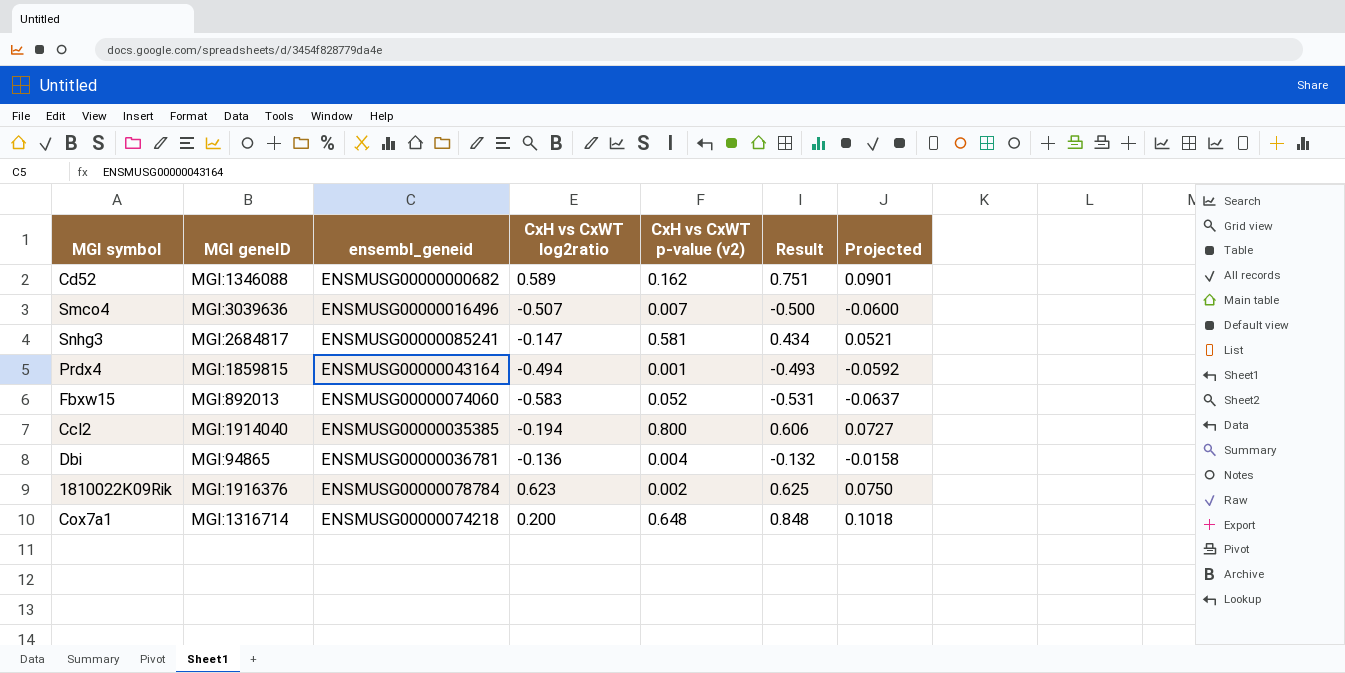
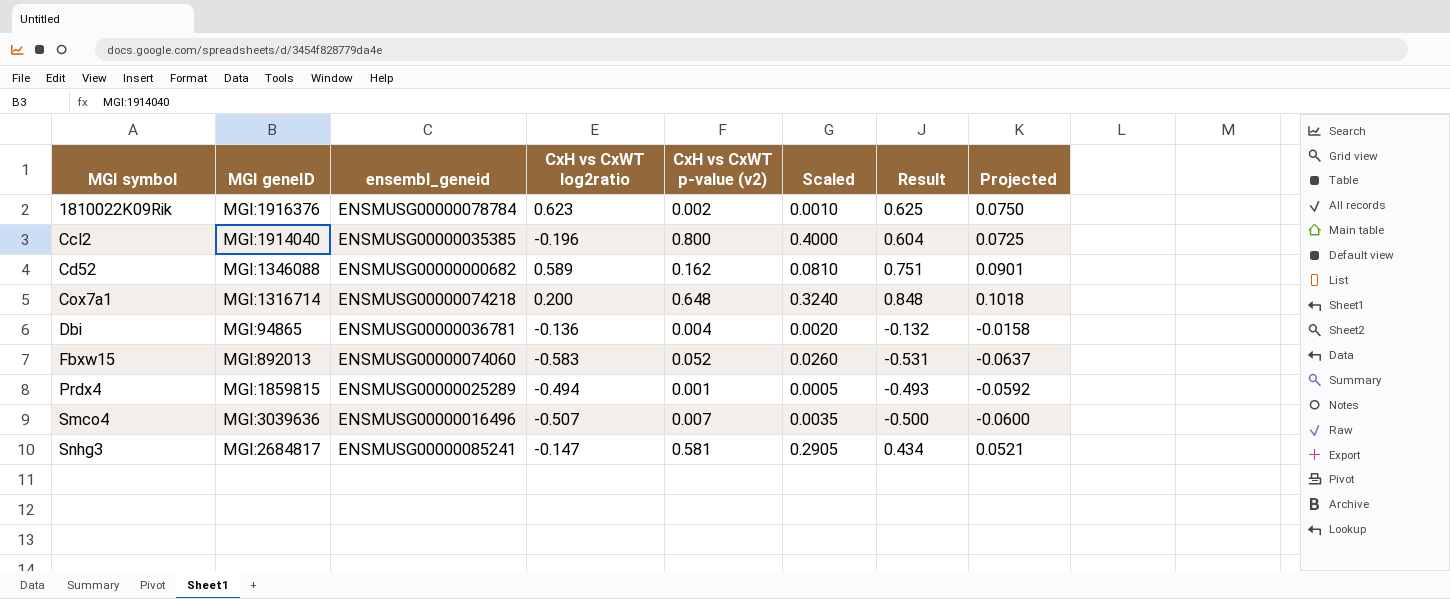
row order: none -> MGI symbol ascending
column Scaled | formula: none -> [CxH vs CxWT p-value (v2)] * 0.5
Ccl2 | CxH vs CxWT log2ratio: -0.194 -> -0.196
Ccl2 | Result: 0.606 -> 0.604
Ccl2 | Projected: 0.0727 -> 0.0725
Prdx4 | ensembl_geneid: ENSMUSG00000043164 -> ENSMUSG00000025289

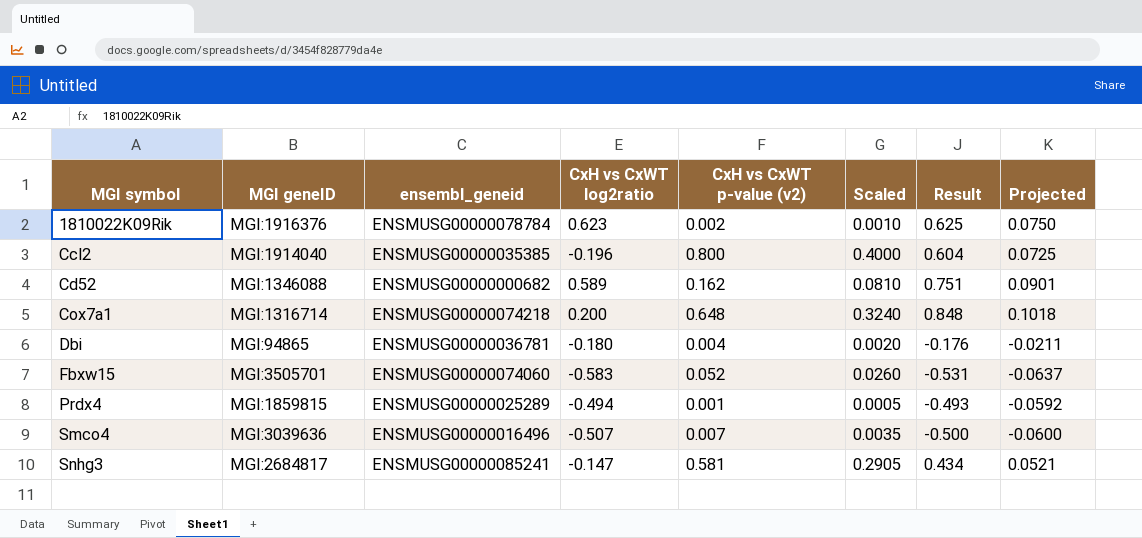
Dbi | CxH vs CxWT log2ratio: -0.136 -> -0.180
Dbi | Result: -0.132 -> -0.176
Dbi | Projected: -0.0158 -> -0.0211
Fbxw15 | MGI geneID: MGI:892013 -> MGI:3505701

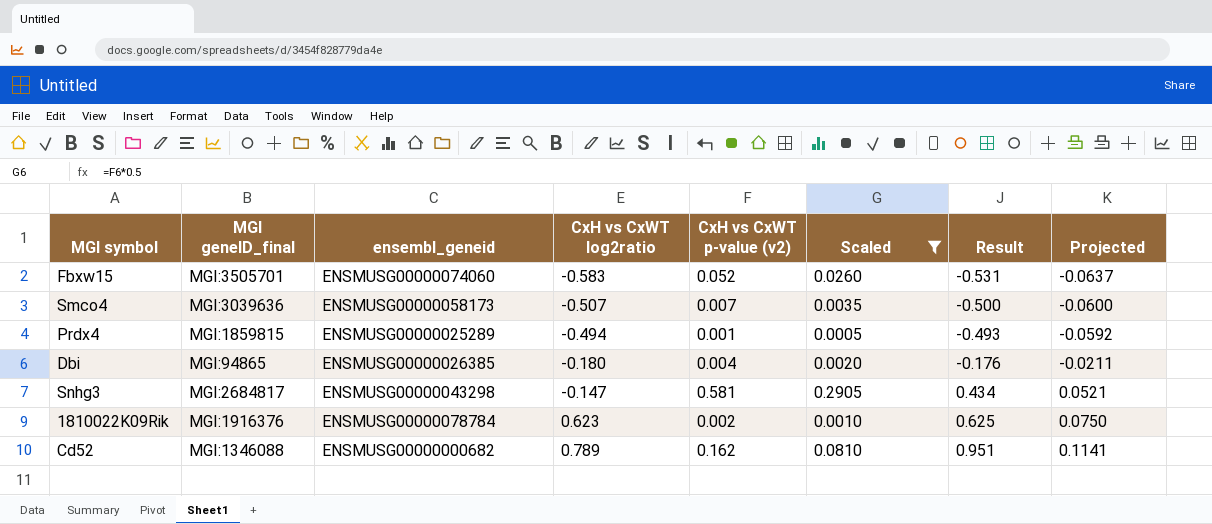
filter: none -> Scaled <= 0.2905
row order: MGI symbol ascending -> CxH vs CxWT log2ratio ascending
column name: MGI geneID -> MGI geneID_final
Smco4 | ensembl_geneid: ENSMUSG00000016496 -> ENSMUSG00000058173
Dbi | ensembl_geneid: ENSMUSG00000036781 -> ENSMUSG00000026385
Snhg3 | ensembl_geneid: ENSMUSG00000085241 -> ENSMUSG00000043298
Cd52 | CxH vs CxWT log2ratio: 0.589 -> 0.789
Cd52 | Result: 0.751 -> 0.951
Cd52 | Projected: 0.0901 -> 0.1141

